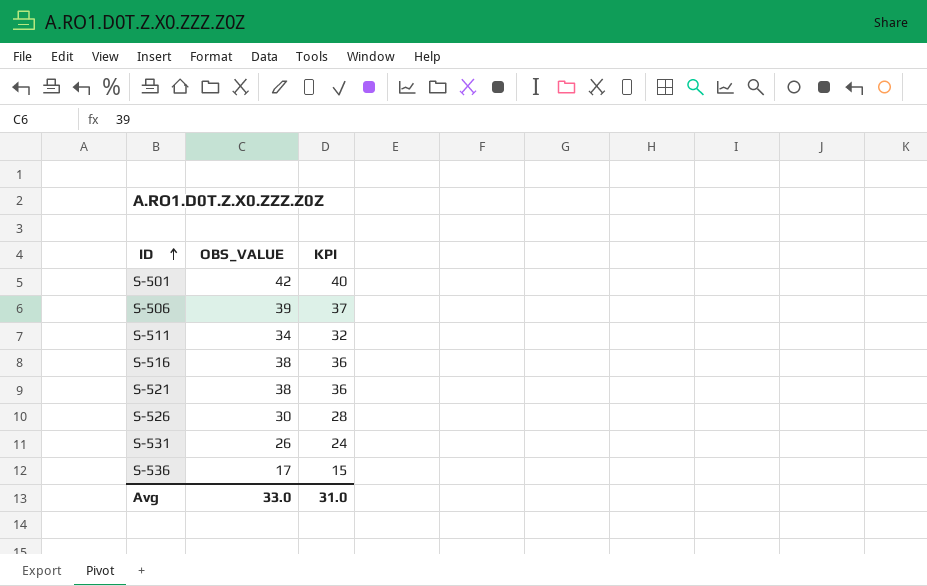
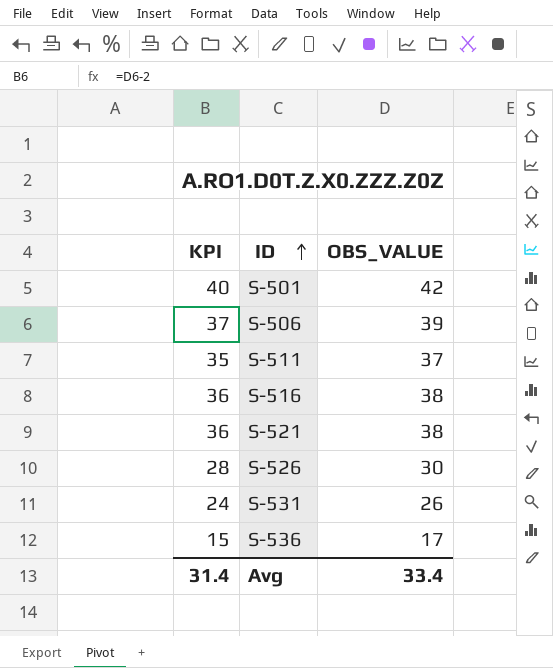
column KPI | position: 3 -> 1
S-511 | KPI: 32 -> 35
S-511 | OBS_VALUE: 34 -> 37
Avg | KPI: 31.0 -> 31.4
Avg | OBS_VALUE: 33.0 -> 33.4

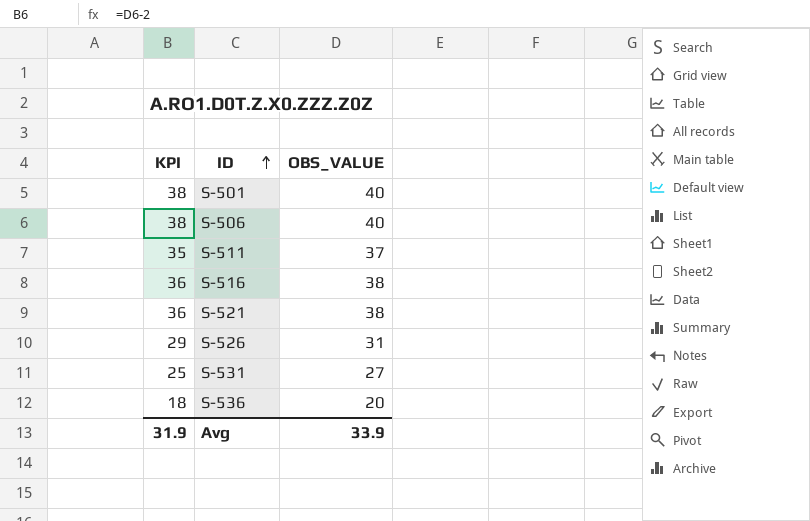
S-501 | KPI: 40 -> 38
S-501 | OBS_VALUE: 42 -> 40
S-506 | KPI: 37 -> 38
S-506 | OBS_VALUE: 39 -> 40
S-526 | KPI: 28 -> 29
S-526 | OBS_VALUE: 30 -> 31
S-531 | KPI: 24 -> 25
S-531 | OBS_VALUE: 26 -> 27
S-536 | KPI: 15 -> 18
S-536 | OBS_VALUE: 17 -> 20
Avg | KPI: 31.4 -> 31.9
Avg | OBS_VALUE: 33.4 -> 33.9

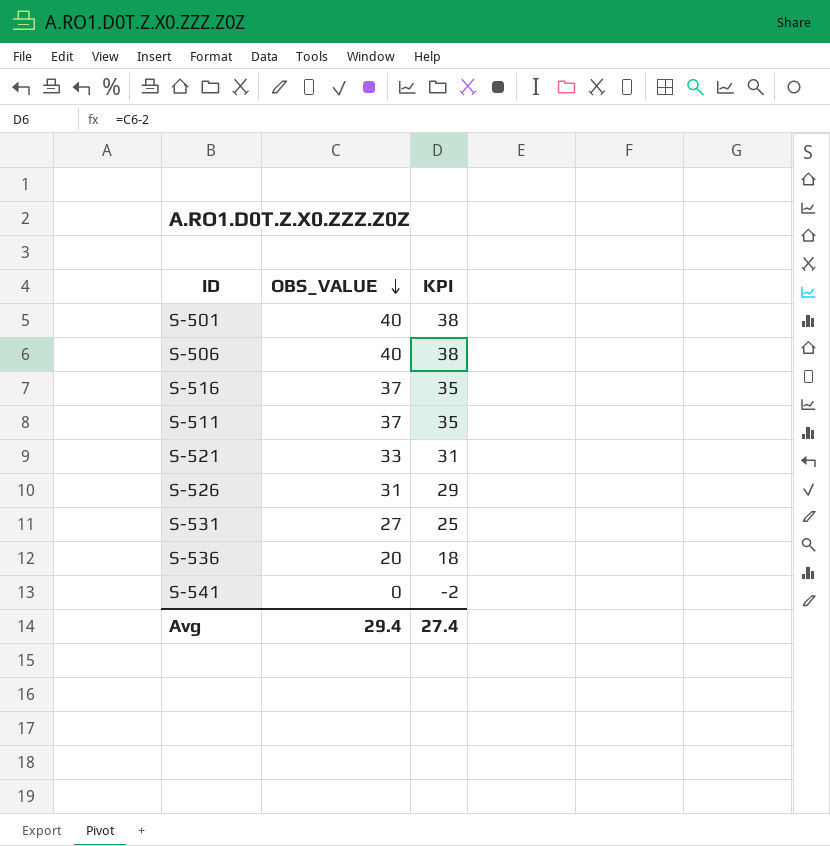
row order: ID ascending -> OBS_VALUE descending
column KPI | position: 1 -> 3
S-516 | OBS_VALUE: 38 -> 37
S-516 | KPI: 36 -> 35
S-521 | OBS_VALUE: 38 -> 33
S-521 | KPI: 36 -> 31
row S-541: none -> 0 | -2
Avg | OBS_VALUE: 33.9 -> 29.4
Avg | KPI: 31.9 -> 27.4

